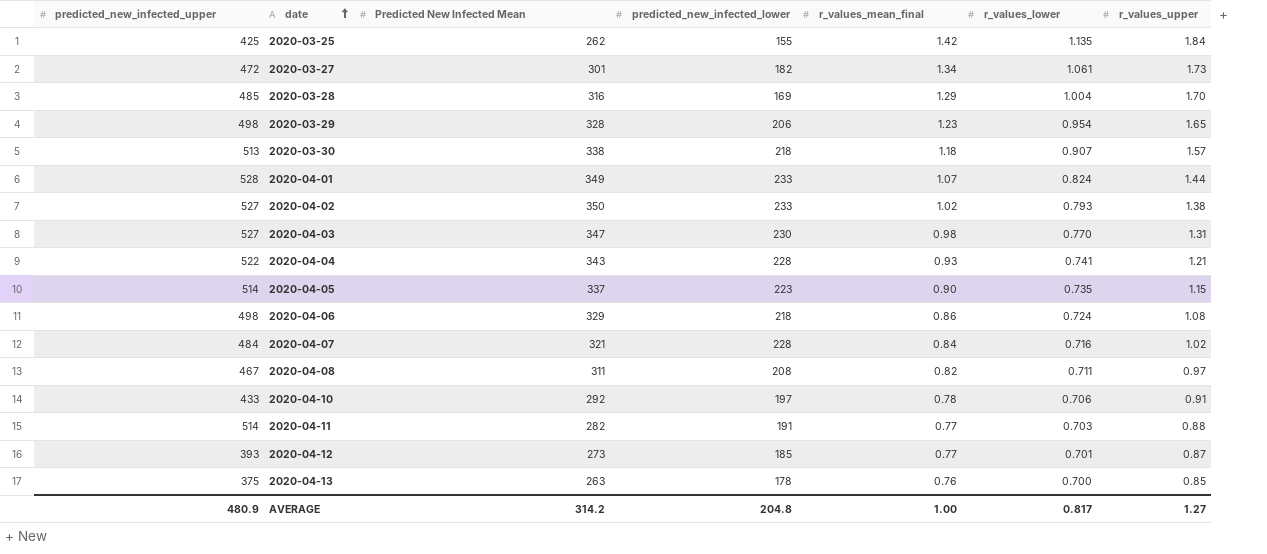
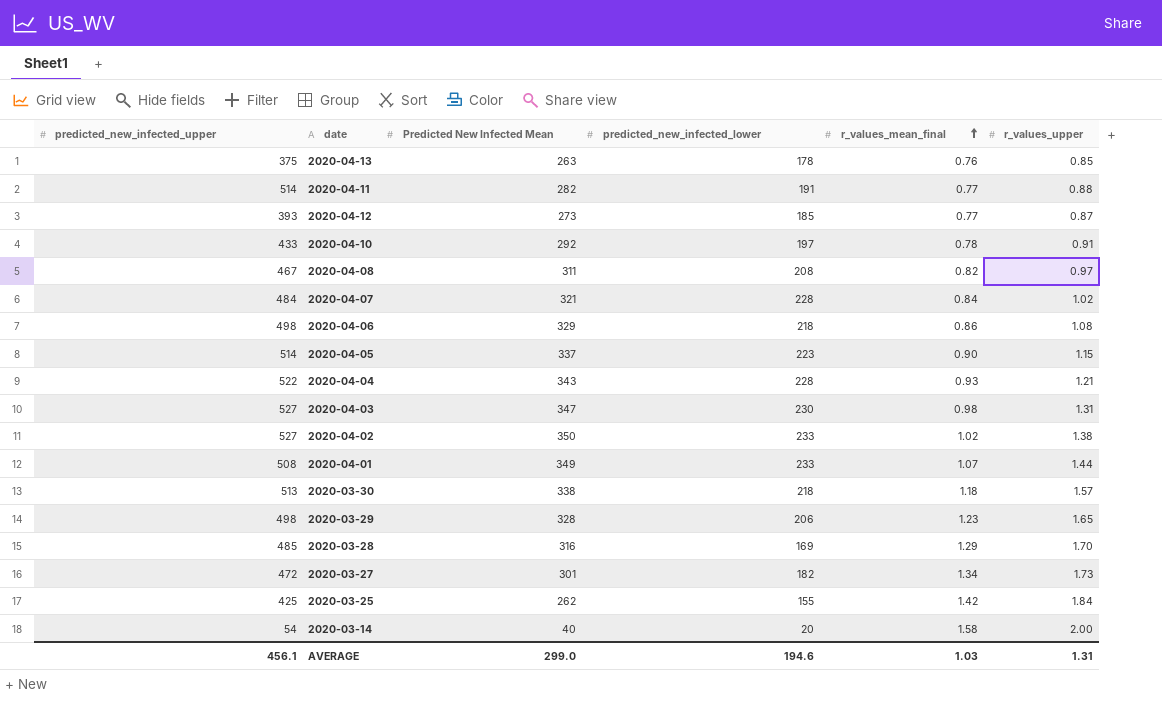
row order: date ascending -> r_values_mean_final ascending
column r_values_lower | position: 6 -> none
2020-04-01 | predicted_new_infected_upper: 528 -> 508
row 2020-03-14: none -> 54 | 40 | 20 | 1.58 | 2.00
AVERAGE | predicted_new_infected_upper: 480.9 -> 456.1
AVERAGE | Predicted New Infected Mean: 314.2 -> 299.0
AVERAGE | predicted_new_infected_lower: 204.8 -> 194.6
AVERAGE | r_values_mean_final: 1.00 -> 1.03
AVERAGE | r_values_upper: 1.27 -> 1.31

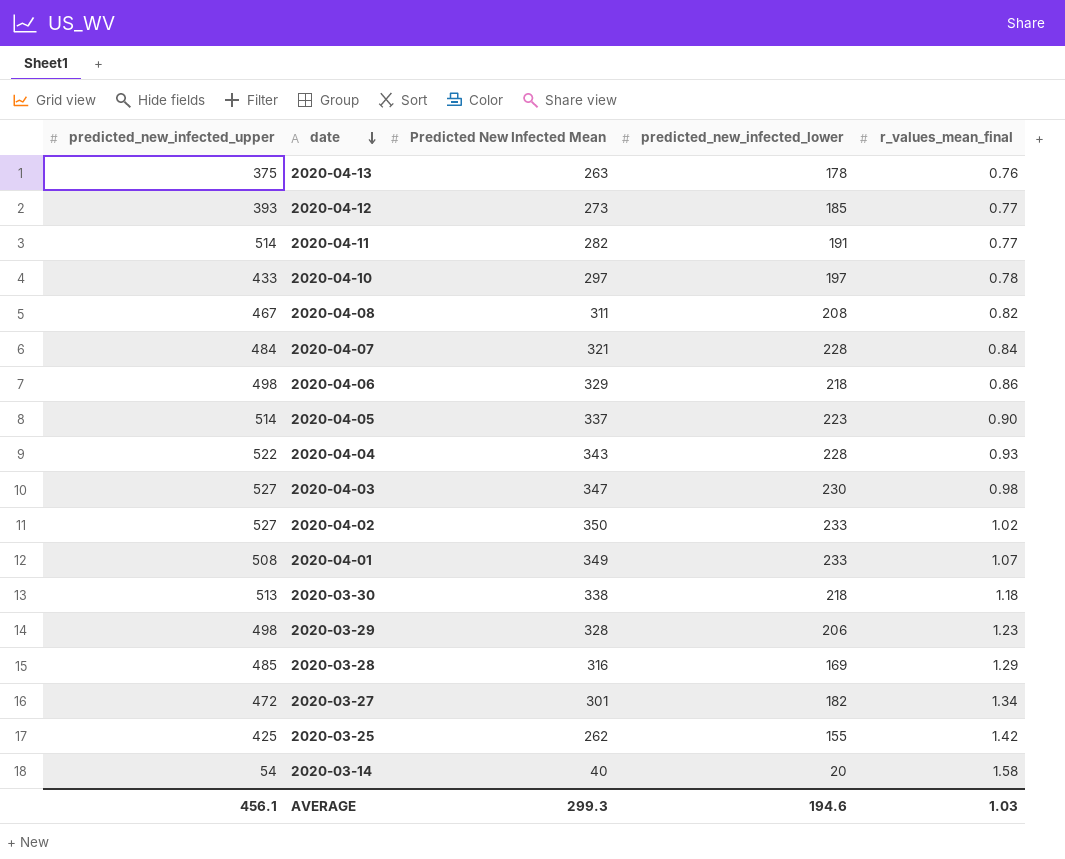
row order: r_values_mean_final ascending -> date descending
column r_values_upper | position: 6 -> none
2020-04-10 | Predicted New Infected Mean: 292 -> 297
AVERAGE | Predicted New Infected Mean: 299.0 -> 299.3

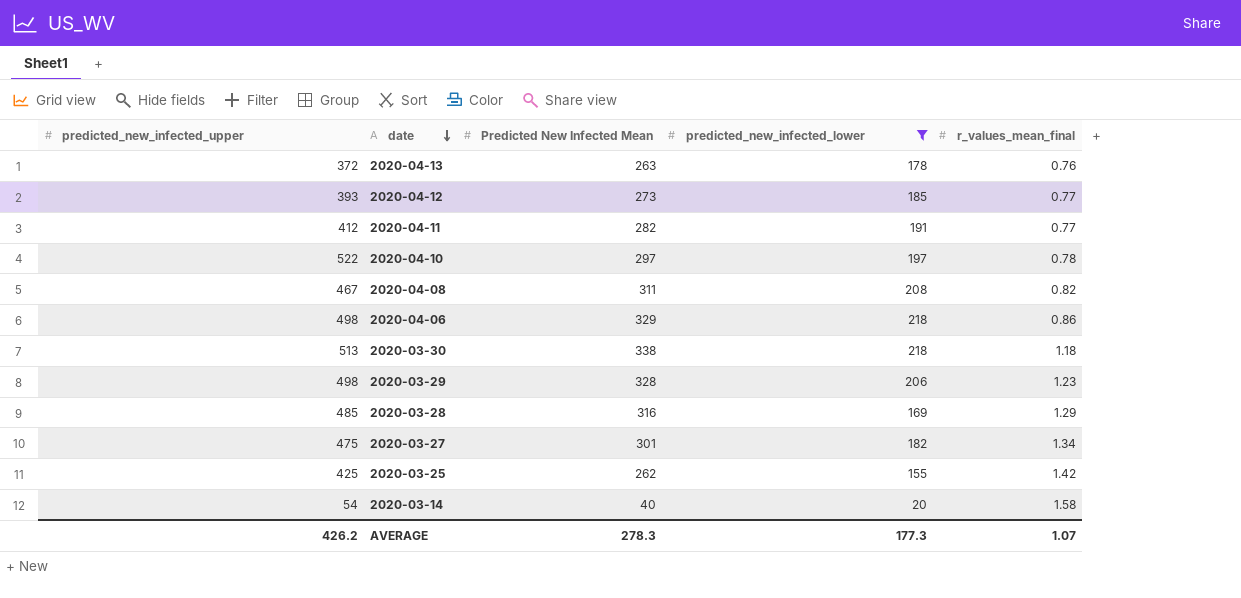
filter: none -> predicted_new_infected_lower <= 218
2020-04-13 | predicted_new_infected_upper: 375 -> 372
2020-04-11 | predicted_new_infected_upper: 514 -> 412
2020-04-10 | predicted_new_infected_upper: 433 -> 522
2020-03-27 | predicted_new_infected_upper: 472 -> 475
AVERAGE | predicted_new_infected_upper: 456.1 -> 426.2
AVERAGE | Predicted New Infected Mean: 299.3 -> 278.3
AVERAGE | predicted_new_infected_lower: 194.6 -> 177.3
AVERAGE | r_values_mean_final: 1.03 -> 1.07

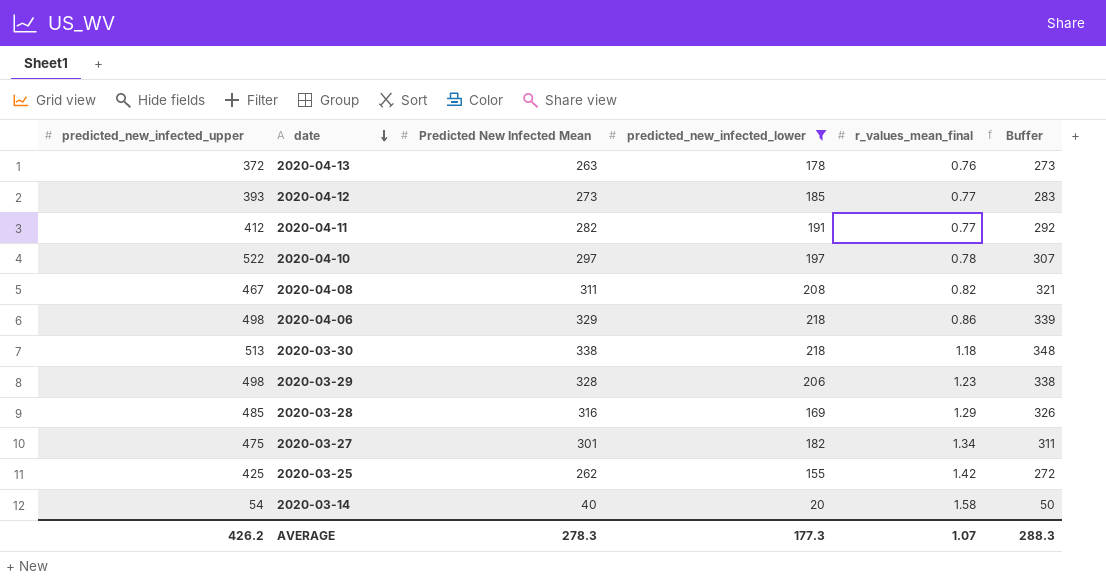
column Buffer | formula: none -> [Predicted New Infected Mean] + 10

